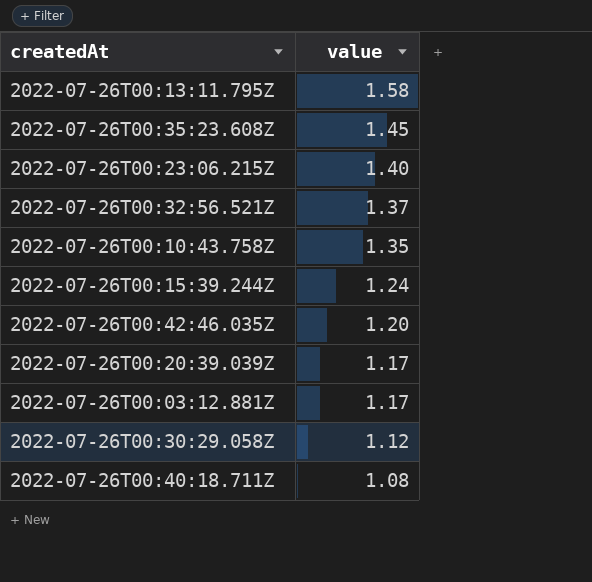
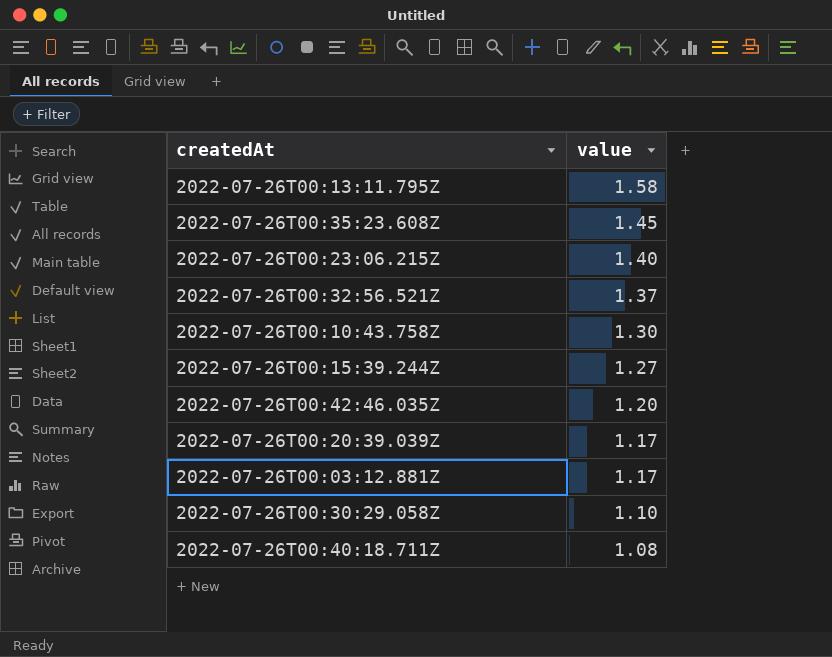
2022-07-26T00:10:43.758Z | value: 1.35 -> 1.30
2022-07-26T00:15:39.244Z | value: 1.24 -> 1.27
2022-07-26T00:30:29.058Z | value: 1.12 -> 1.10

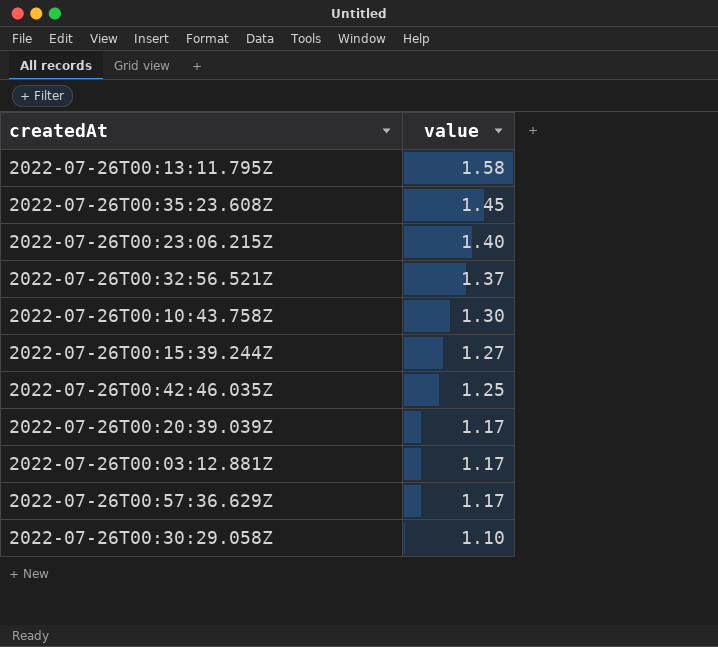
row 2022-07-26T00:40:18.711Z: 1.08 -> none
2022-07-26T00:42:46.035Z | value: 1.20 -> 1.25
row 2022-07-26T00:57:36.629Z: none -> 1.17

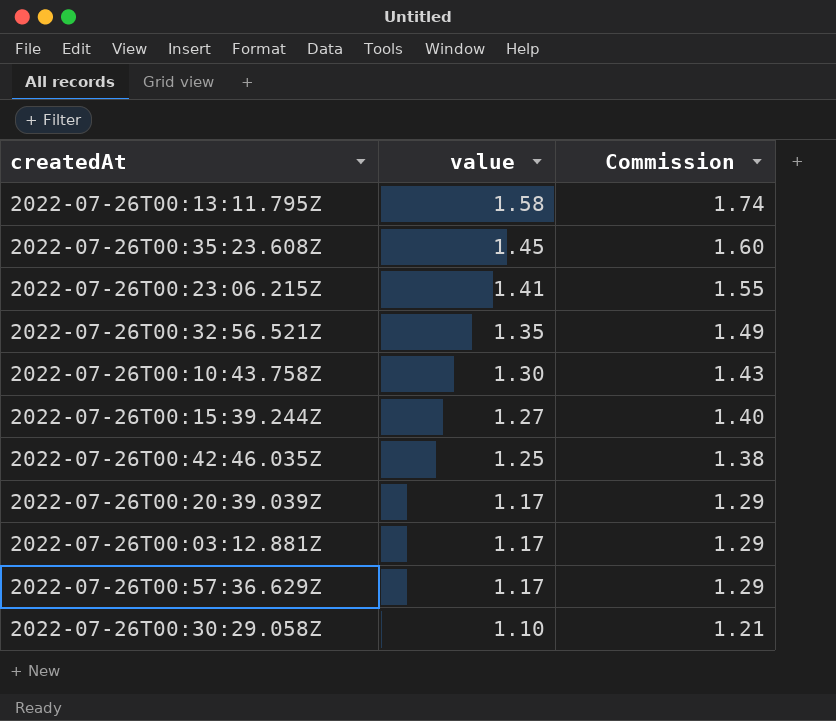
column Commission | formula: none -> [value] * 1.1
2022-07-26T00:23:06.215Z | value: 1.40 -> 1.41
2022-07-26T00:32:56.521Z | value: 1.37 -> 1.35

